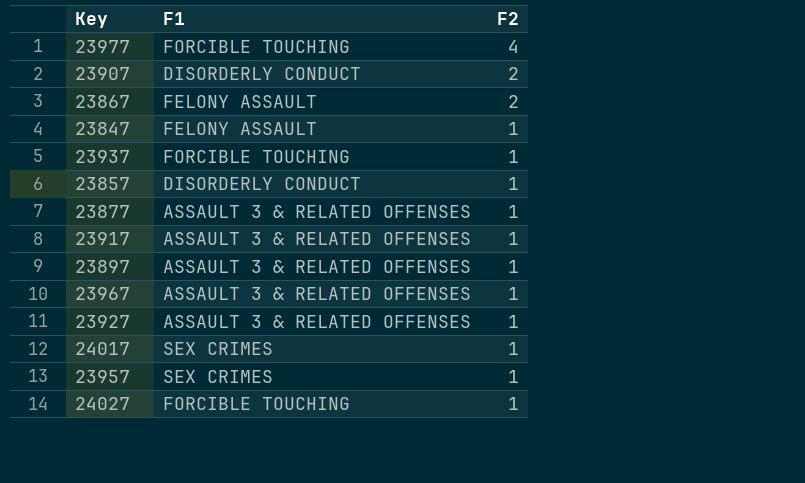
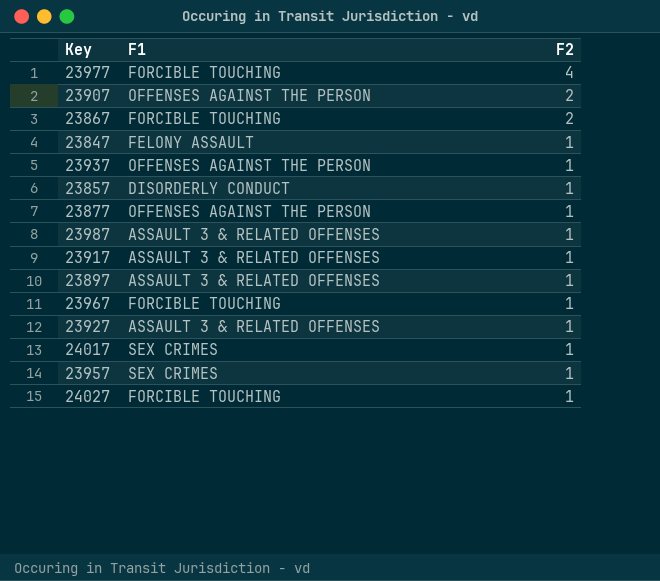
23907 | F1: DISORDERLY CONDUCT -> OFFENSES AGAINST THE PERSON
23867 | F1: FELONY ASSAULT -> FORCIBLE TOUCHING
23937 | F1: FORCIBLE TOUCHING -> OFFENSES AGAINST THE PERSON
23877 | F1: ASSAULT 3 & RELATED OFFENSES -> OFFENSES AGAINST THE PERSON
row 23987: none -> ASSAULT 3 & RELATED OFFENSES | 1
23967 | F1: ASSAULT 3 & RELATED OFFENSES -> FORCIBLE TOUCHING

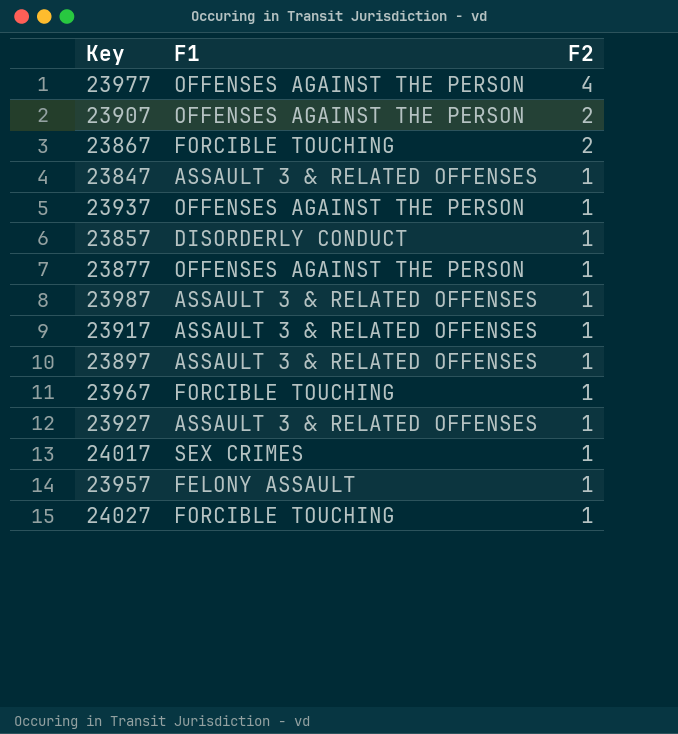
23977 | F1: FORCIBLE TOUCHING -> OFFENSES AGAINST THE PERSON
23847 | F1: FELONY ASSAULT -> ASSAULT 3 & RELATED OFFENSES
23957 | F1: SEX CRIMES -> FELONY ASSAULT

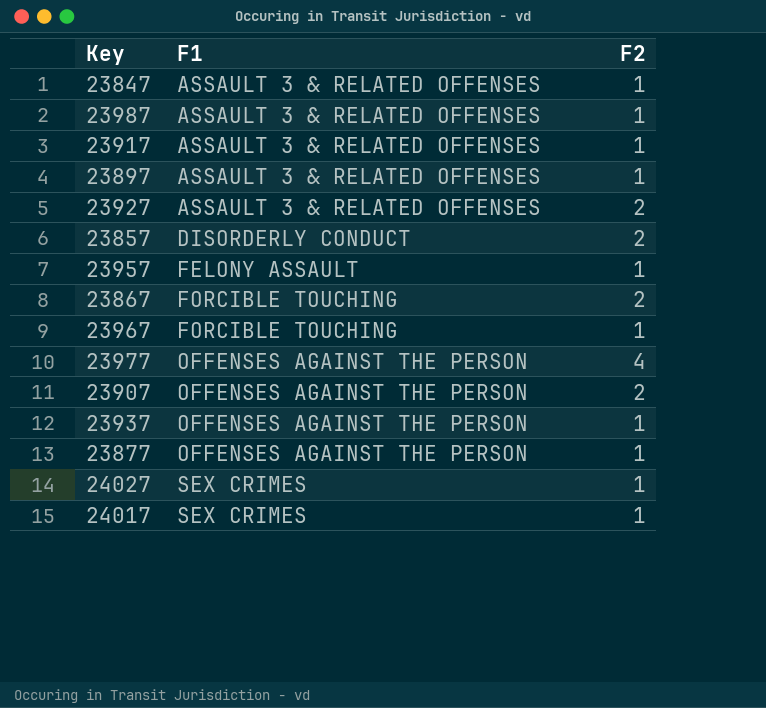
row order: F2 descending -> F1 ascending
23927 | F2: 1 -> 2
23857 | F2: 1 -> 2
24027 | F1: FORCIBLE TOUCHING -> SEX CRIMES

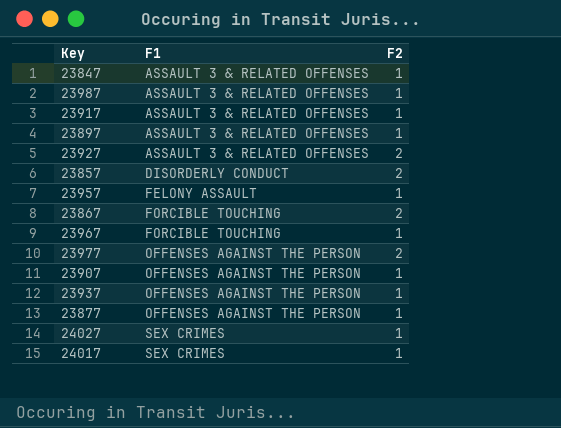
23977 | F2: 4 -> 2
23907 | F2: 2 -> 1

